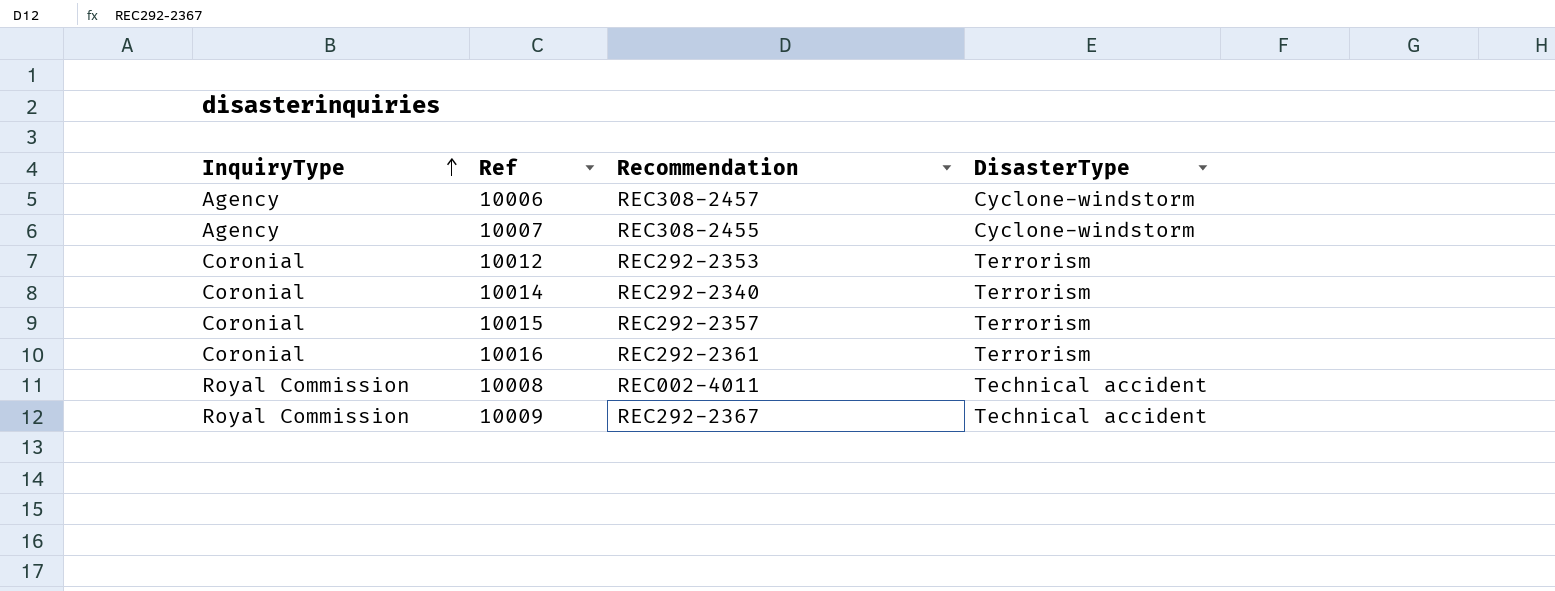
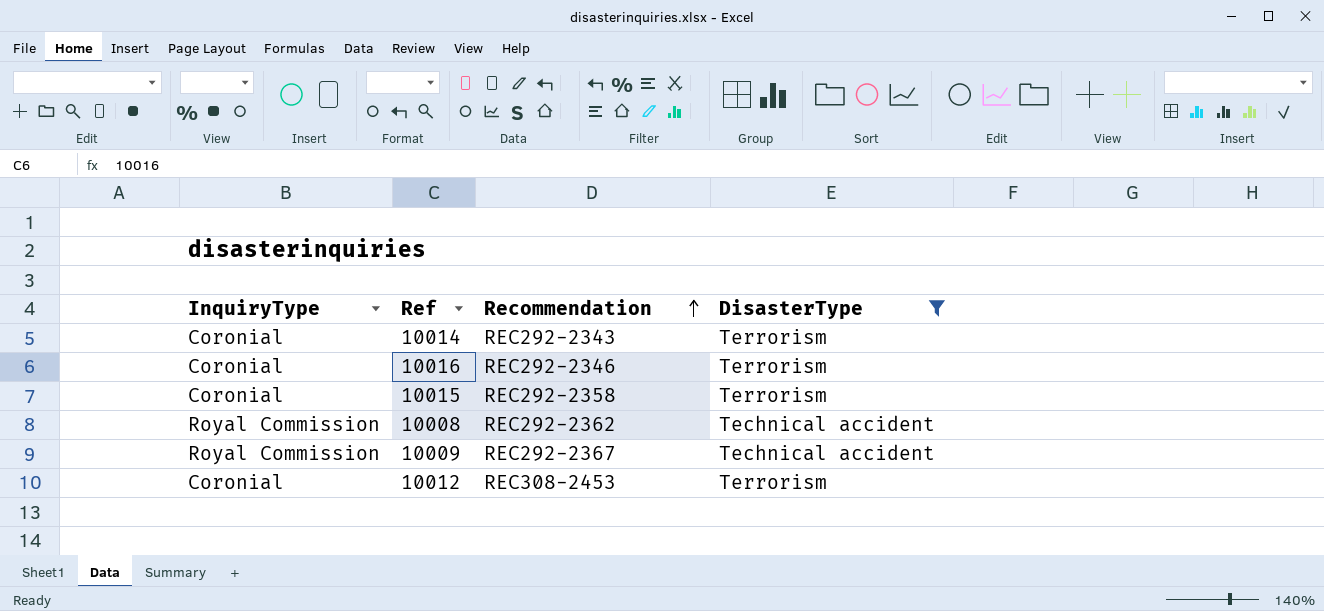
filter: none -> DisasterType != Cyclone-windstorm
row order: InquiryType ascending -> Recommendation ascending
10014 | Recommendation: REC292-2340 -> REC292-2343
10016 | Recommendation: REC292-2361 -> REC292-2346
10015 | Recommendation: REC292-2357 -> REC292-2358
10008 | Recommendation: REC002-4011 -> REC292-2362
10012 | Recommendation: REC292-2353 -> REC308-2453

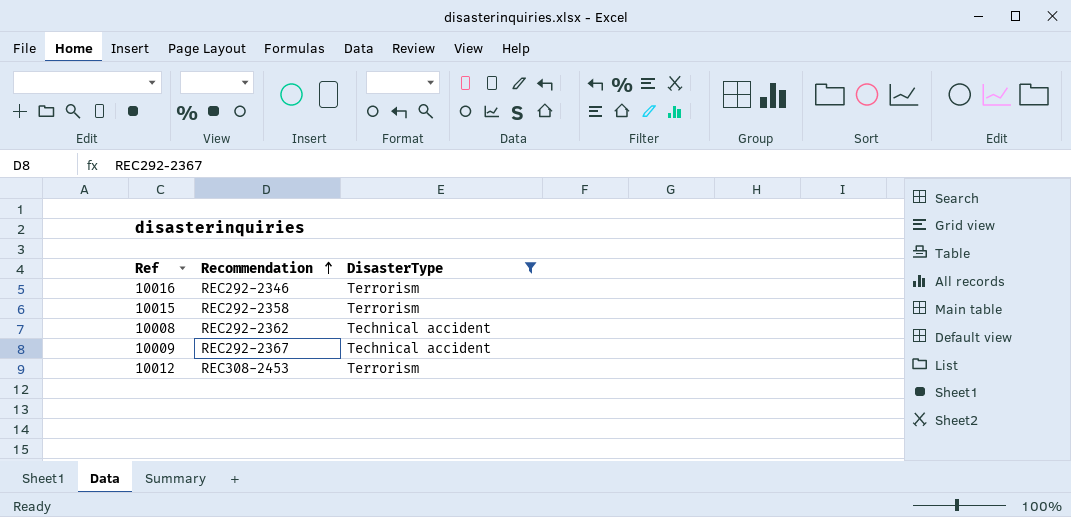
column InquiryType | position: 1 -> none
row 10014: Coronial | REC292-2343 | Terrorism -> none

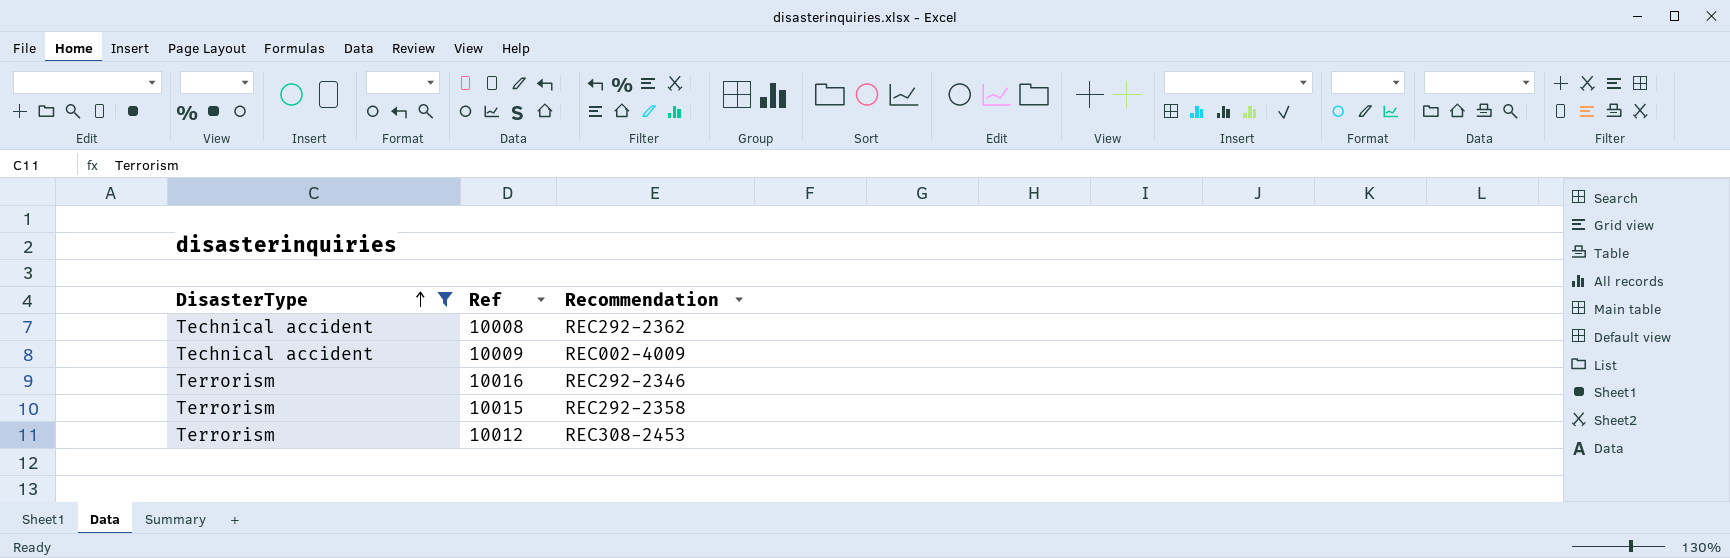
row order: Recommendation ascending -> DisasterType ascending
column DisasterType | position: 3 -> 1
10009 | Recommendation: REC292-2367 -> REC002-4009

